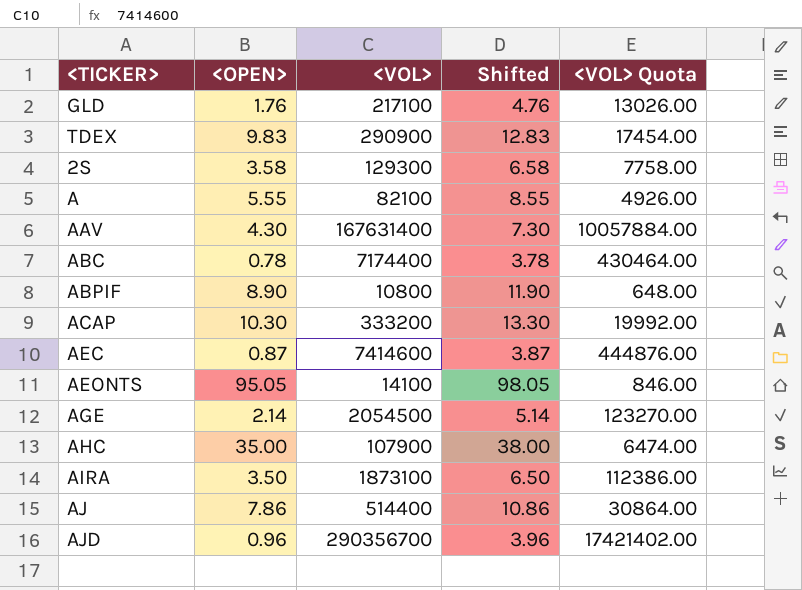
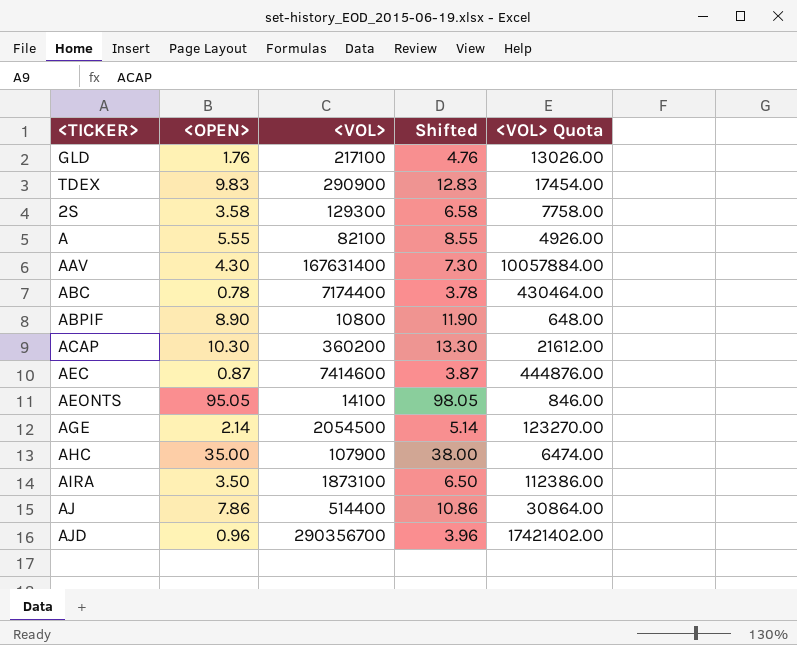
ACAP | <VOL>: 333200 -> 360200
ACAP | <VOL> Quota: 19992.00 -> 21612.00

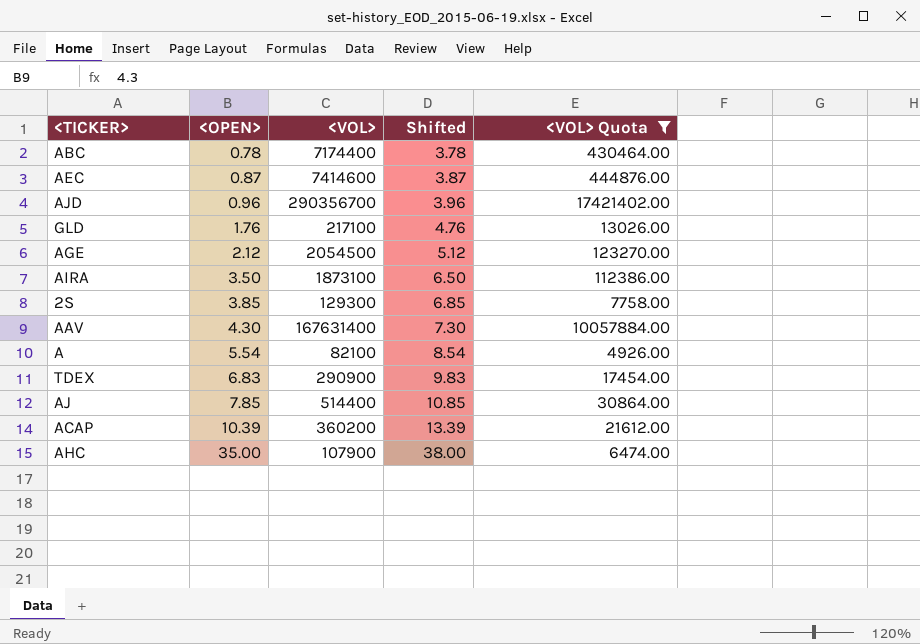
filter: none -> <VOL> Quota >= 4926.00
row order: none -> <OPEN> ascending
AGE | <OPEN>: 2.14 -> 2.12
AGE | Shifted: 5.14 -> 5.12
2S | <OPEN>: 3.58 -> 3.85
2S | Shifted: 6.58 -> 6.85
A | <OPEN>: 5.55 -> 5.54
A | Shifted: 8.55 -> 8.54
TDEX | <OPEN>: 9.83 -> 6.83
TDEX | Shifted: 12.83 -> 9.83
AJ | <OPEN>: 7.86 -> 7.85
AJ | Shifted: 10.86 -> 10.85
ACAP | <OPEN>: 10.30 -> 10.39
ACAP | Shifted: 13.30 -> 13.39

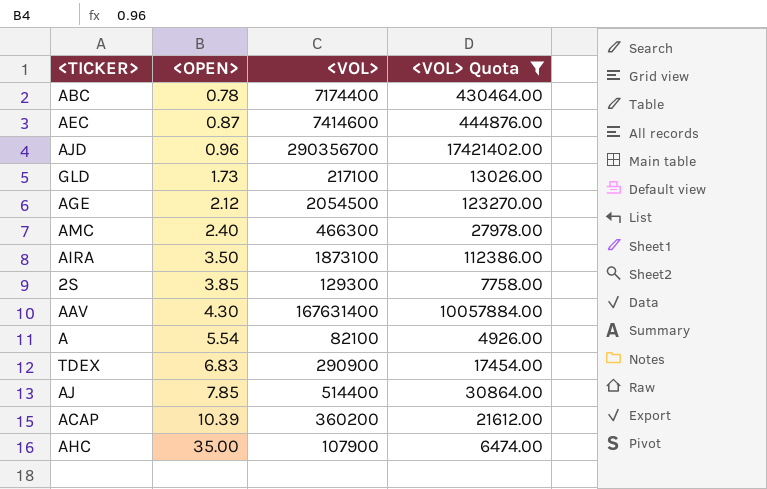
column Shifted | formula: [<OPEN>] + 3 -> none
GLD | <OPEN>: 1.76 -> 1.73
row AMC: none -> 2.40 | 466300 | 27978.00

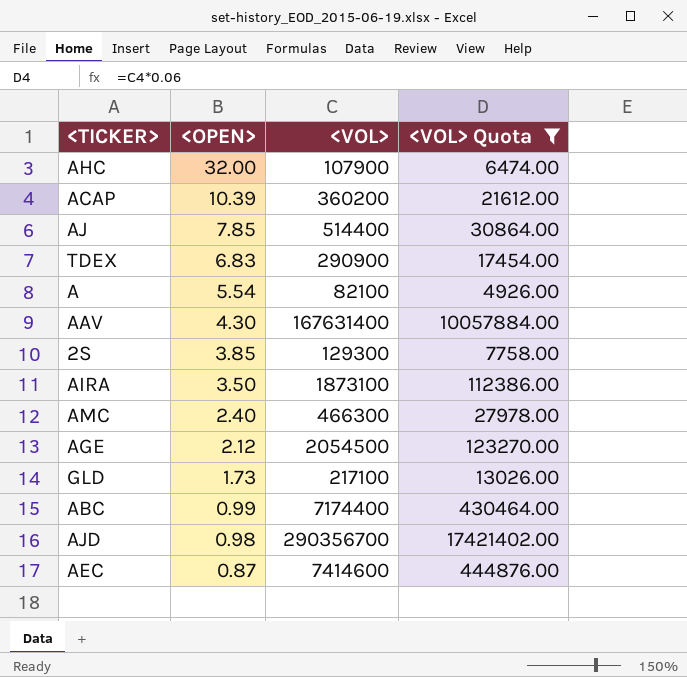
row order: <OPEN> ascending -> <OPEN> descending
AHC | <OPEN>: 35.00 -> 32.00
ABC | <OPEN>: 0.78 -> 0.99
AJD | <OPEN>: 0.96 -> 0.98

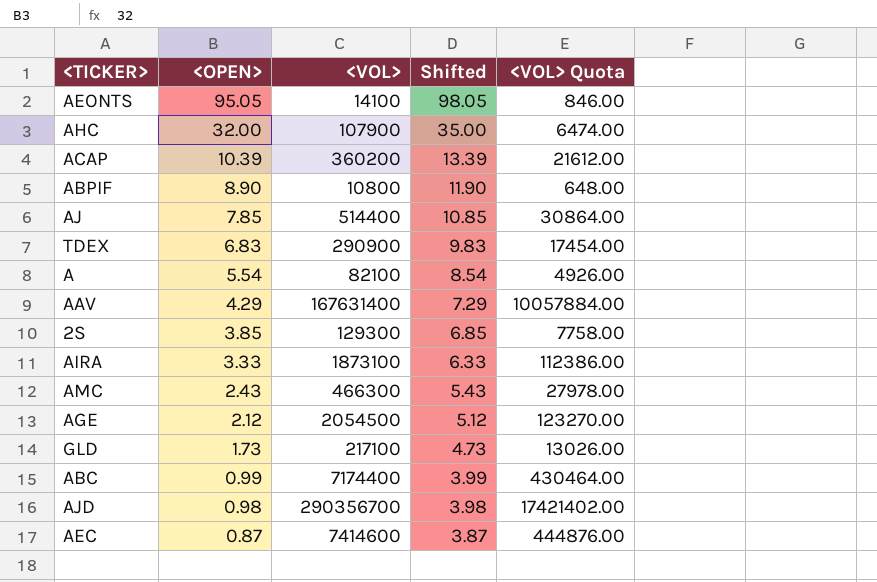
filter: <VOL> Quota >= 4926.00 -> none
column Shifted | formula: none -> [<OPEN>] + 3
AAV | <OPEN>: 4.30 -> 4.29
AIRA | <OPEN>: 3.50 -> 3.33
AMC | <OPEN>: 2.40 -> 2.43

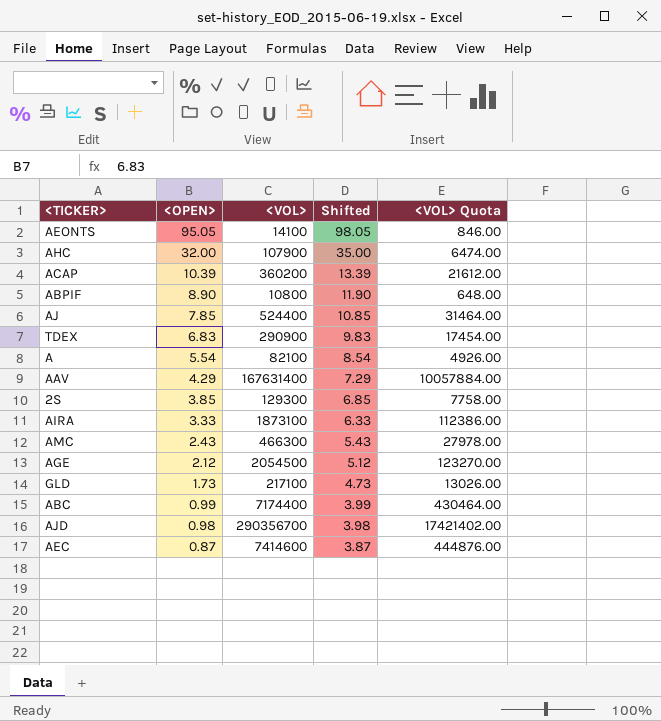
AJ | <VOL>: 514400 -> 524400
AJ | <VOL> Quota: 30864.00 -> 31464.00

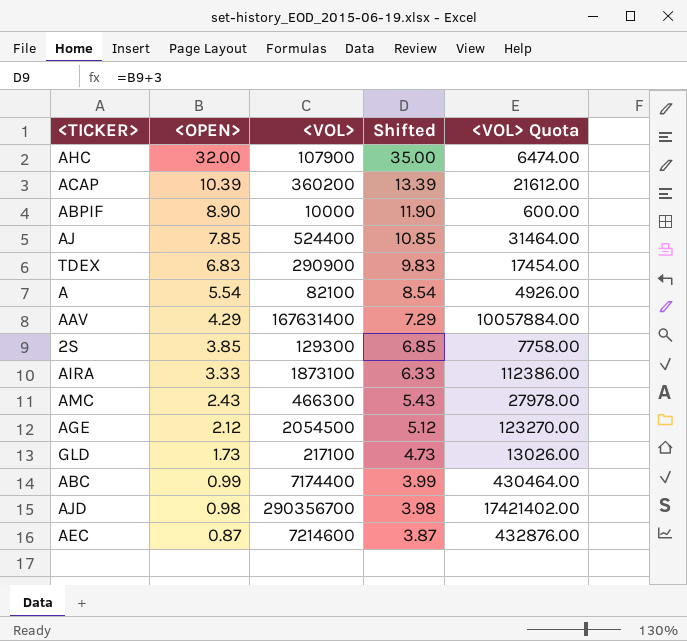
row AEONTS: 95.05 | 14100 | 98.05 | 846.00 -> none
ABPIF | <VOL>: 10800 -> 10000
ABPIF | <VOL> Quota: 648.00 -> 600.00
AEC | <VOL>: 7414600 -> 7214600
AEC | <VOL> Quota: 444876.00 -> 432876.00

